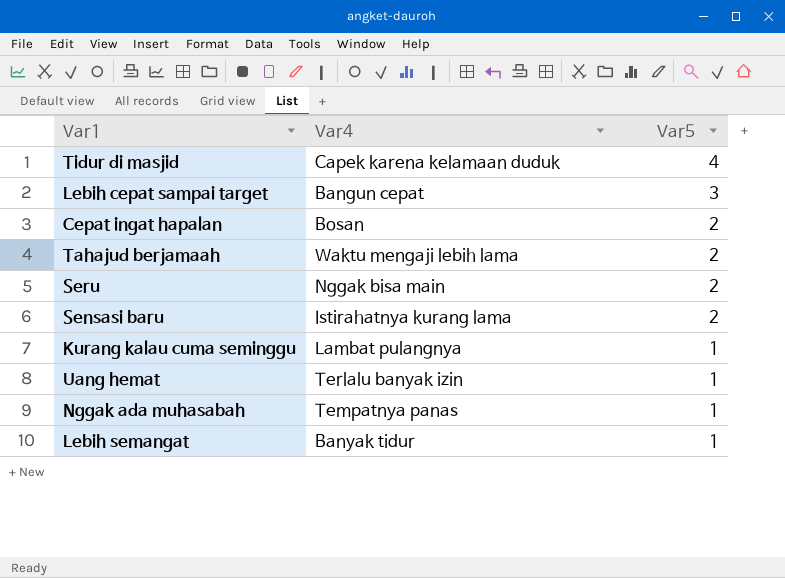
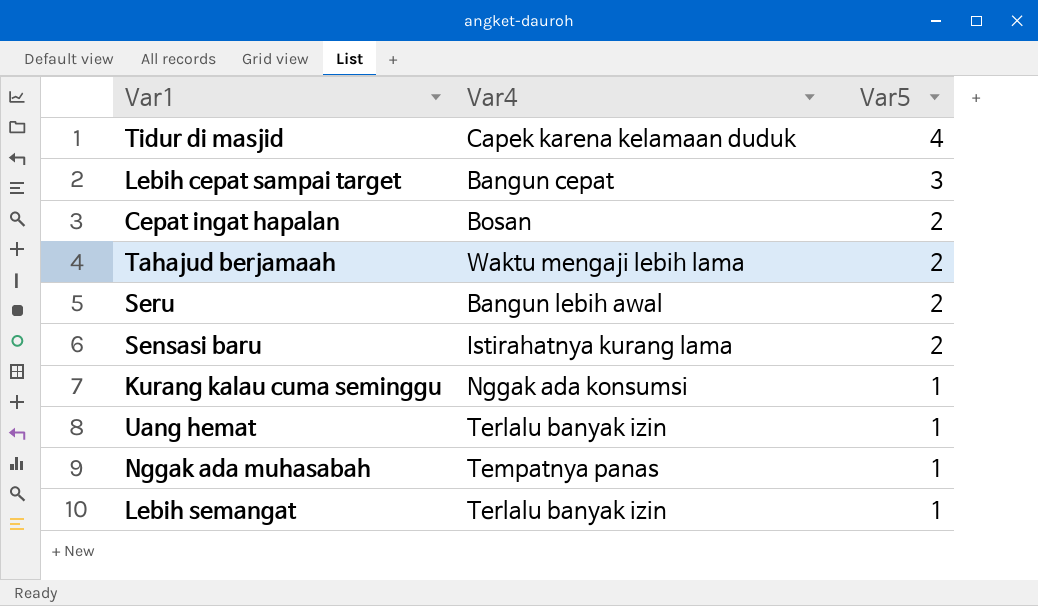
Seru | Var4: Nggak bisa main -> Bangun lebih awal
Kurang kalau cuma seminggu | Var4: Lambat pulangnya -> Nggak ada konsumsi
Lebih semangat | Var4: Banyak tidur -> Terlalu banyak izin

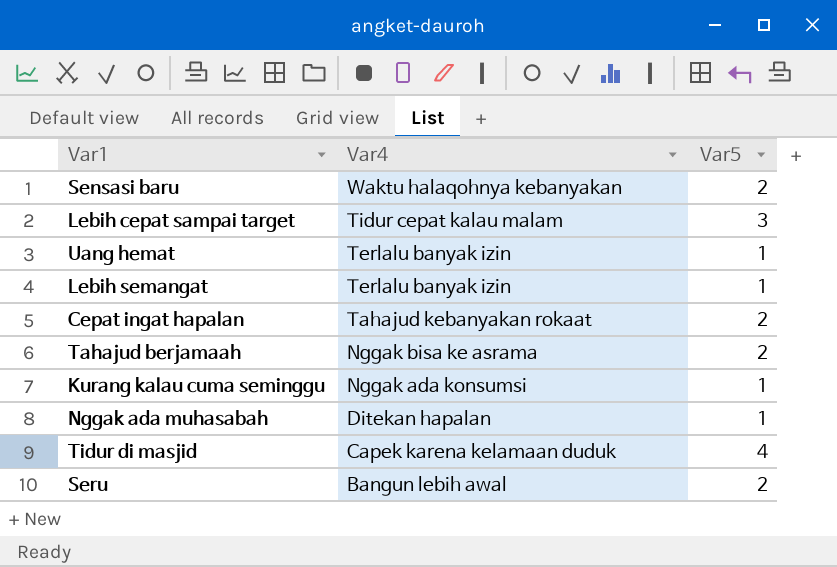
row order: Var5 descending -> Var4 descending
Sensasi baru | Var4: Istirahatnya kurang lama -> Waktu halaqohnya kebanyakan
Lebih cepat sampai target | Var4: Bangun cepat -> Tidur cepat kalau malam
Cepat ingat hapalan | Var4: Bosan -> Tahajud kebanyakan rokaat
Tahajud berjamaah | Var4: Waktu mengaji lebih lama -> Nggak bisa ke asrama
Nggak ada muhasabah | Var4: Tempatnya panas -> Ditekan hapalan

